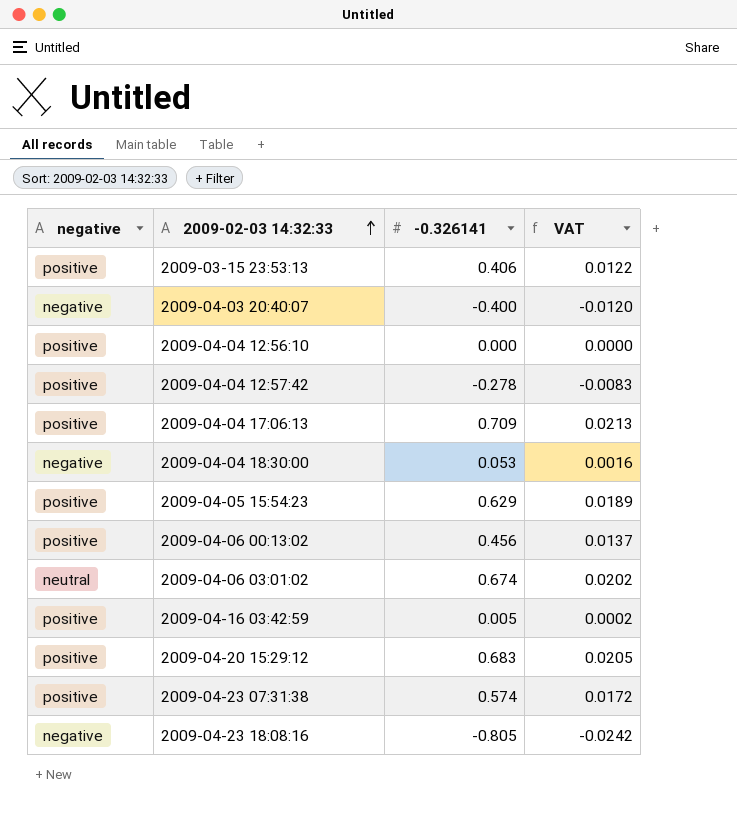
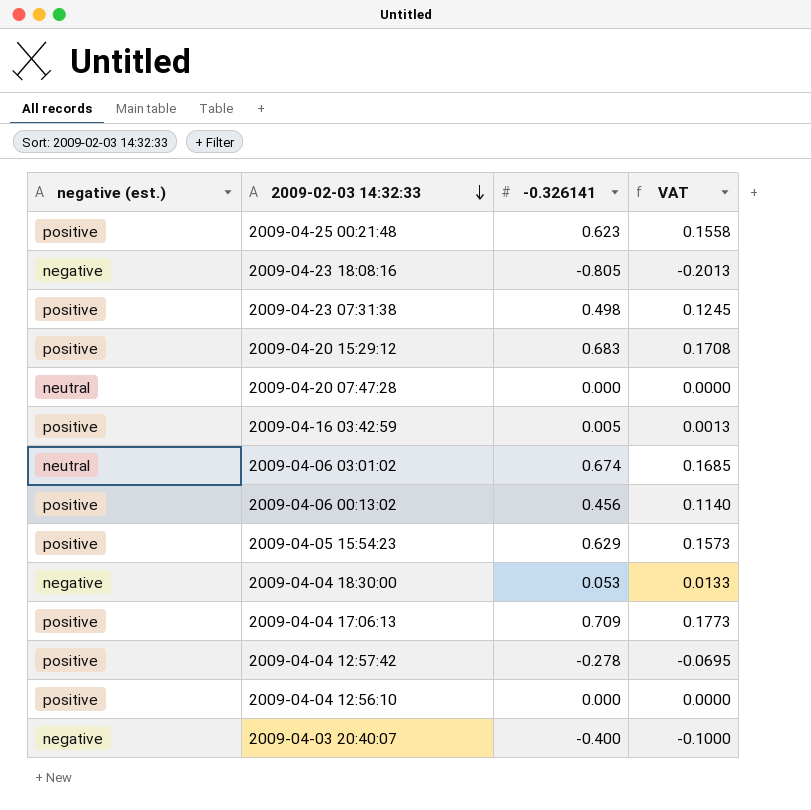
row order: 2009-02-03 14:32:33 ascending -> 2009-02-03 14:32:33 descending
column name: negative -> negative (est.)
column VAT | formula: [-0.326141] * 0.03 -> [-0.326141] * 0.25
row 2009-03-15 23:53:13: positive | 0.406 | 0.0122 -> none
row 2009-04-25 00:21:48: none -> positive | 0.623 | 0.1558
2009-04-23 07:31:38 | -0.326141: 0.574 -> 0.498
row 2009-04-20 07:47:28: none -> neutral | 0.000 | 0.0000

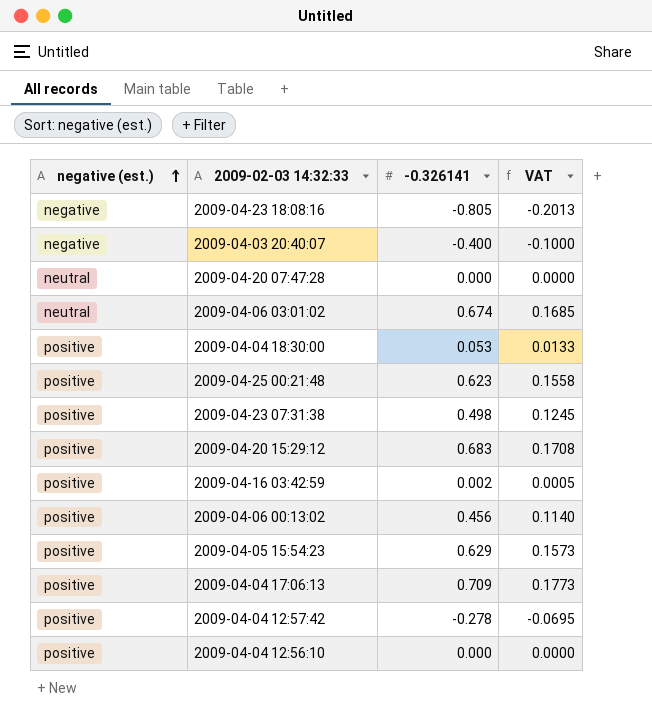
row order: 2009-02-03 14:32:33 descending -> negative (est.) ascending
2009-04-04 18:30:00 | negative (est.): negative -> positive
2009-04-16 03:42:59 | -0.326141: 0.005 -> 0.002
2009-04-16 03:42:59 | VAT: 0.0013 -> 0.0005

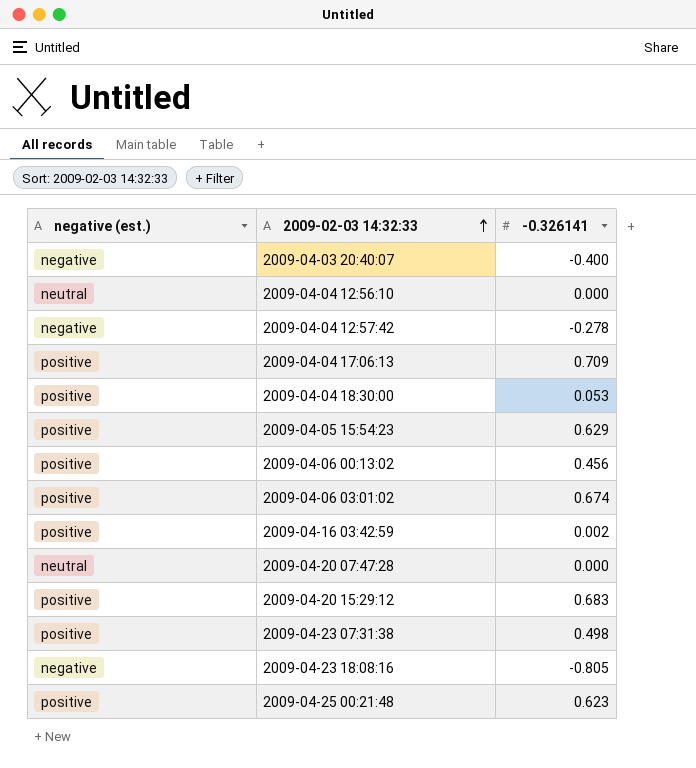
row order: negative (est.) ascending -> 2009-02-03 14:32:33 ascending
column VAT | formula: [-0.326141] * 0.25 -> none
2009-04-04 12:56:10 | negative (est.): positive -> neutral
2009-04-04 12:57:42 | negative (est.): positive -> negative
2009-04-06 03:01:02 | negative (est.): neutral -> positive

